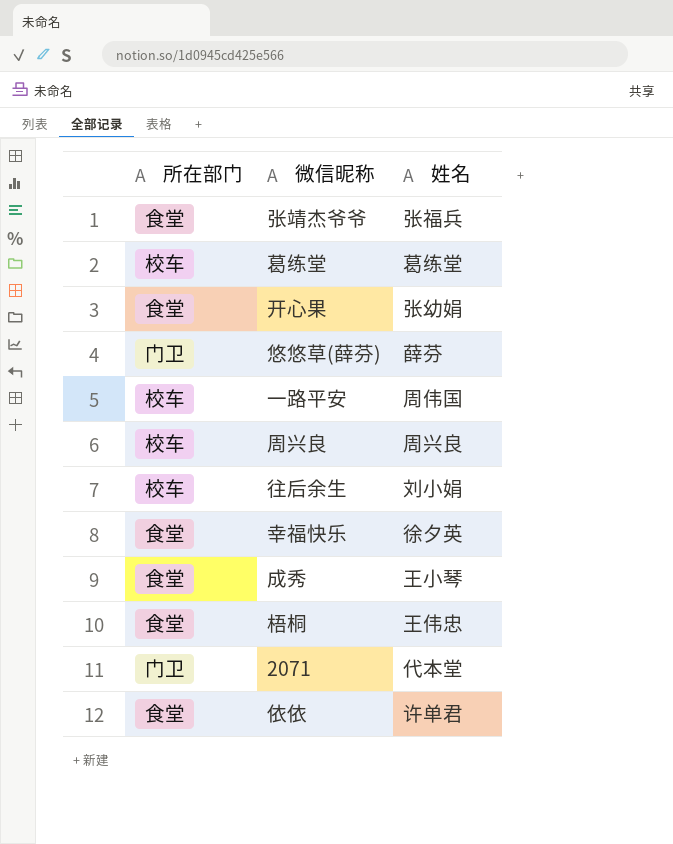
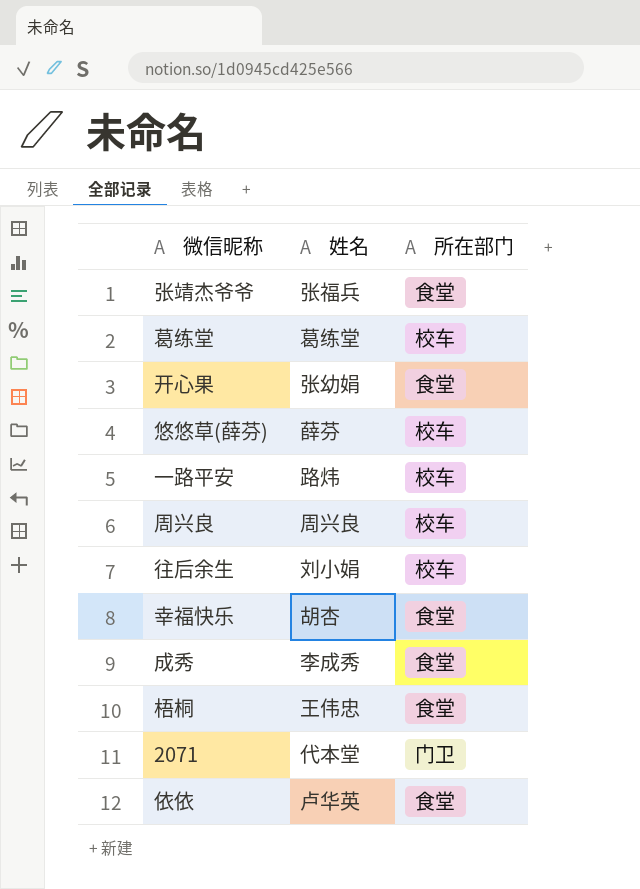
column 所在部门 | position: 1 -> 3
悠悠草(薛芬) | 所在部门: 门卫 -> 校车
一路平安 | 姓名: 周伟国 -> 路炜
幸福快乐 | 姓名: 徐夕英 -> 胡杏
成秀 | 姓名: 王小琴 -> 李成秀
依依 | 姓名: 许单君 -> 卢华英

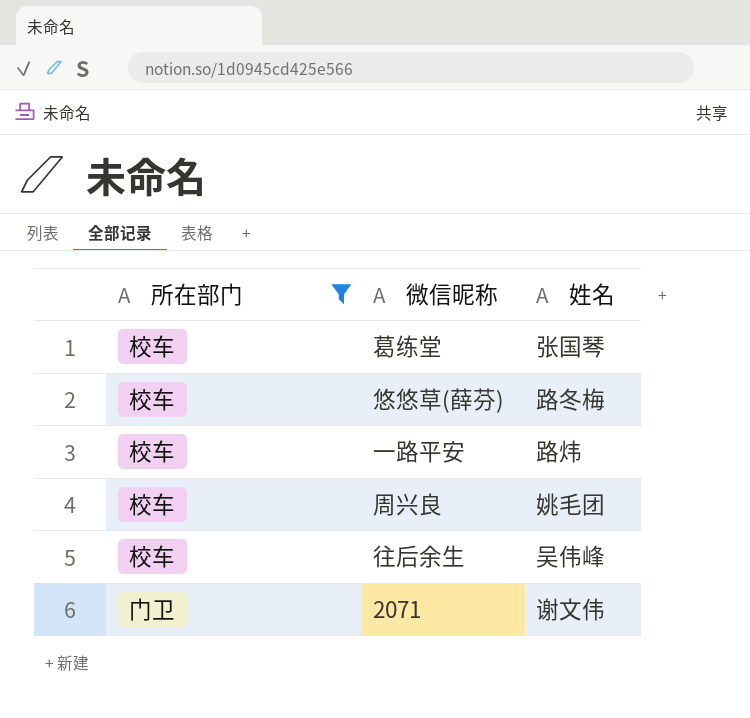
filter: none -> 所在部门 != 食堂
column 所在部门 | position: 3 -> 1
葛练堂 | 姓名: 葛练堂 -> 张国琴
悠悠草(薛芬) | 姓名: 薛芬 -> 路冬梅
周兴良 | 姓名: 周兴良 -> 姚毛团
往后余生 | 姓名: 刘小娟 -> 吴伟峰
2071 | 姓名: 代本堂 -> 谢文伟

